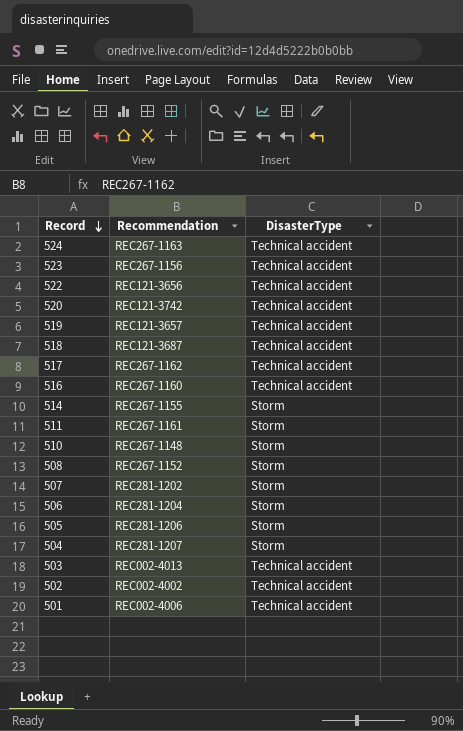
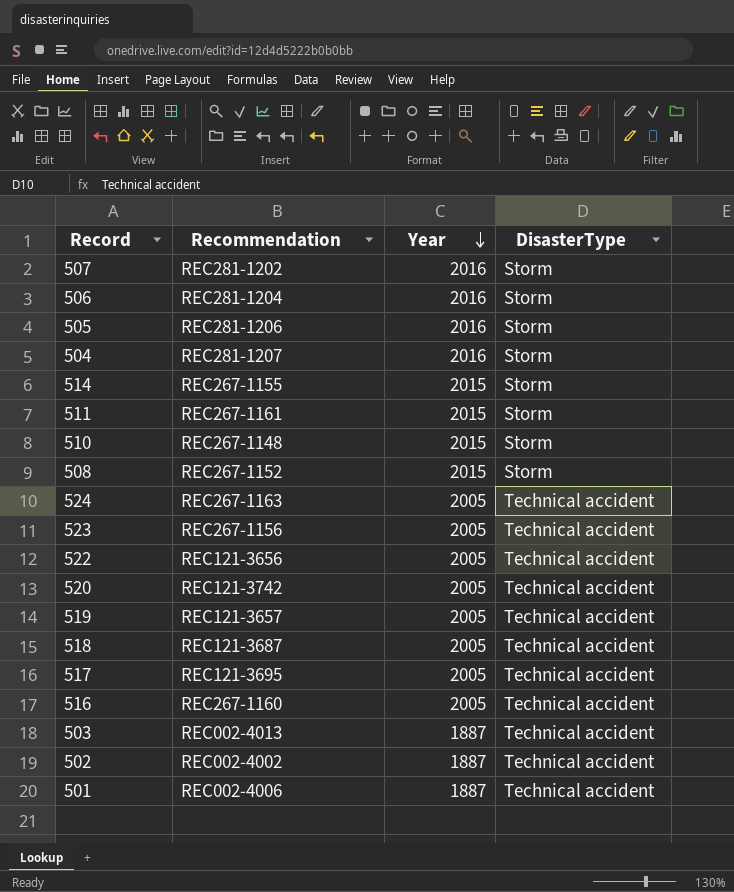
row order: Record descending -> Year descending
column Year | position: none -> 3
517 | Recommendation: REC267-1162 -> REC121-3695

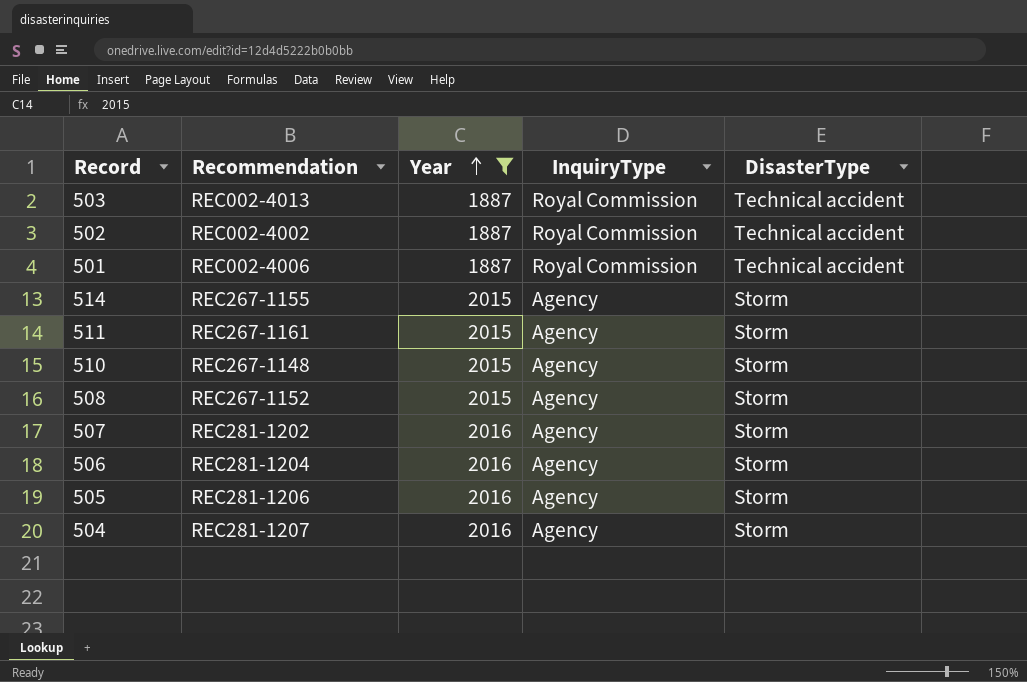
filter: none -> Year != 2005
row order: Year descending -> Year ascending
column InquiryType | position: none -> 4

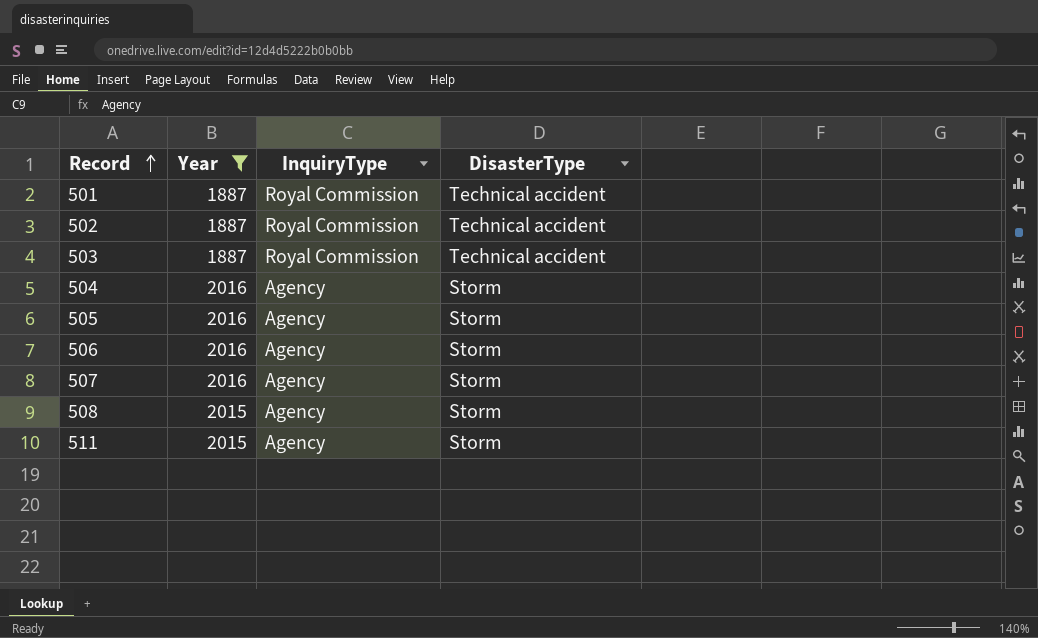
row order: Year ascending -> Record ascending
column Recommendation | position: 2 -> none
row 514: REC267-1155 | 2015 | Agency | Storm -> none
row 510: REC267-1148 | 2015 | Agency | Storm -> none

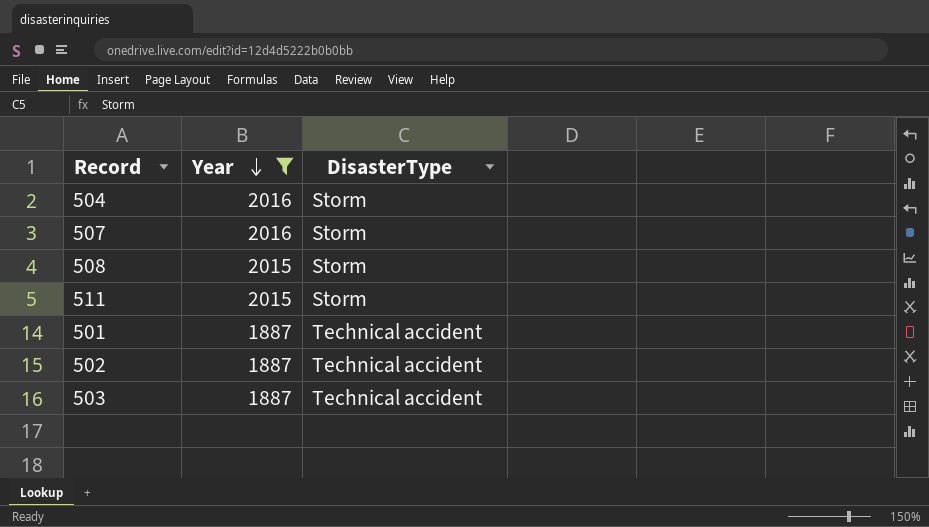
row order: Record ascending -> Year descending
column InquiryType | position: 3 -> none
row 505: 2016 | Agency | Storm -> none
row 506: 2016 | Agency | Storm -> none

